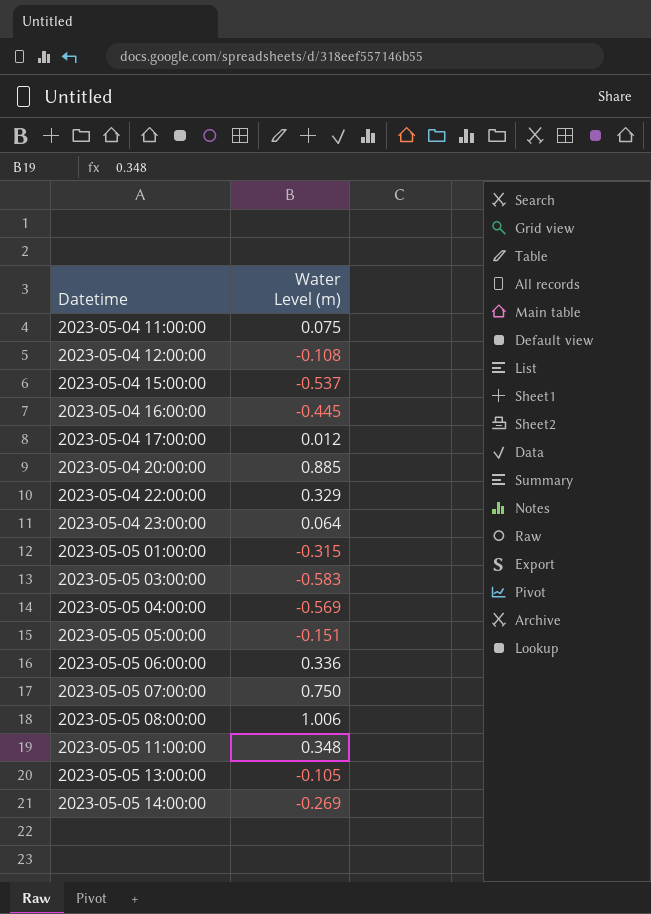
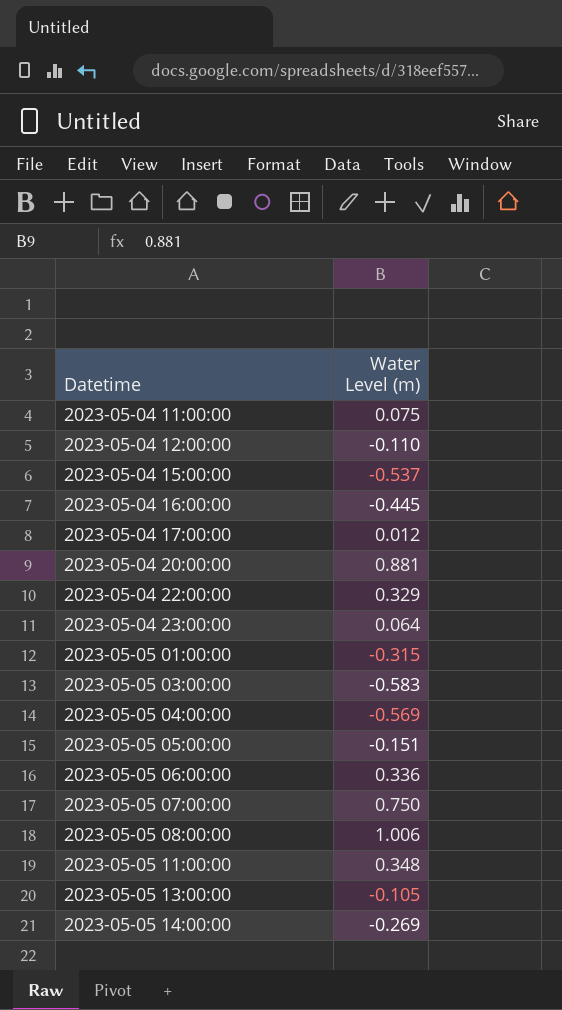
2023-05-04 12:00:00 | Water Level (m): -0.108 -> -0.110
2023-05-04 20:00:00 | Water Level (m): 0.885 -> 0.881

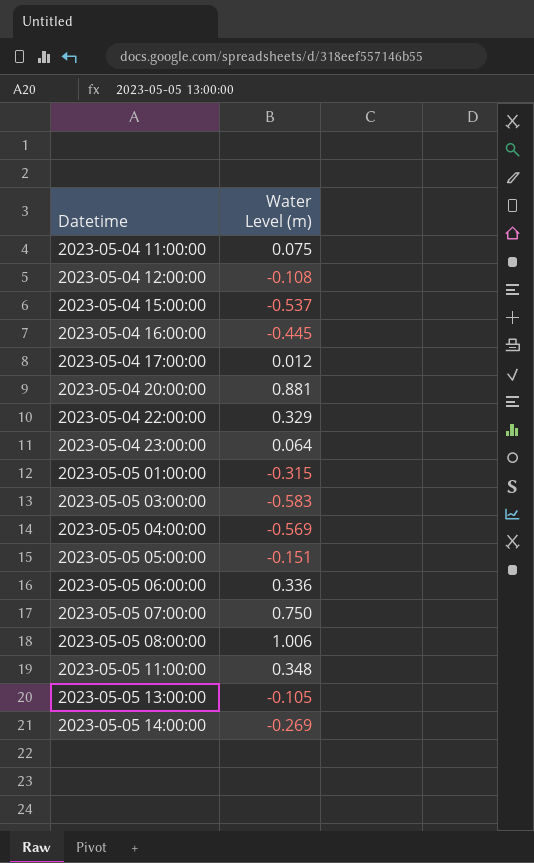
2023-05-04 12:00:00 | Water Level (m): -0.110 -> -0.108

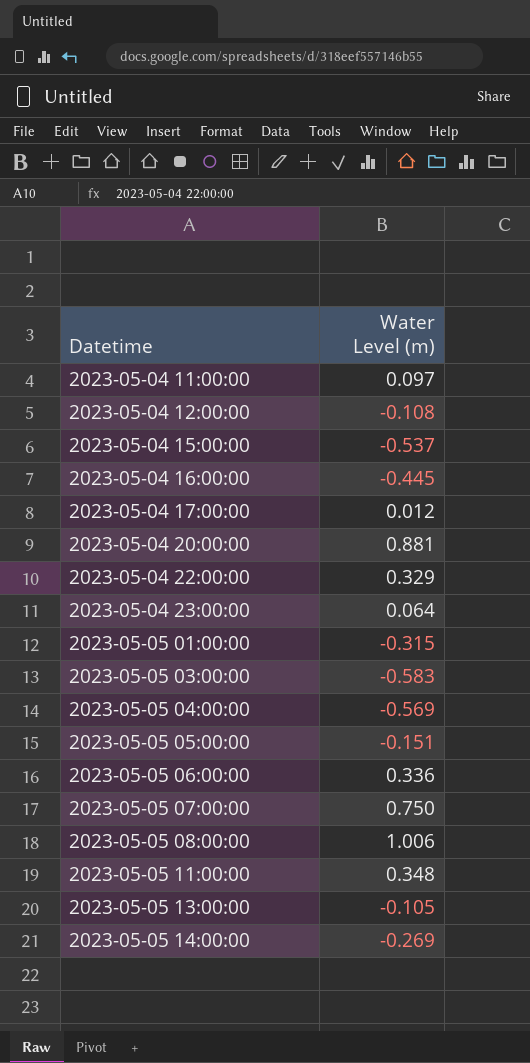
2023-05-04 11:00:00 | Water Level (m): 0.075 -> 0.097

